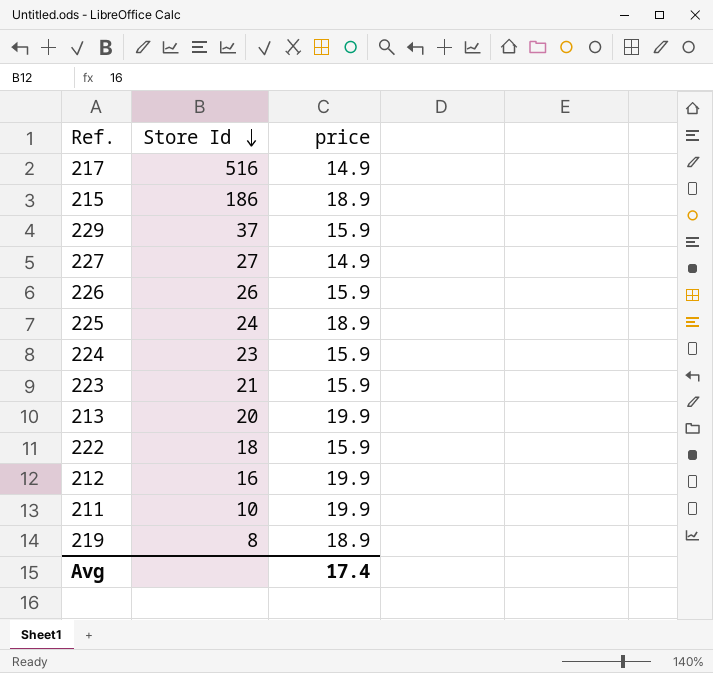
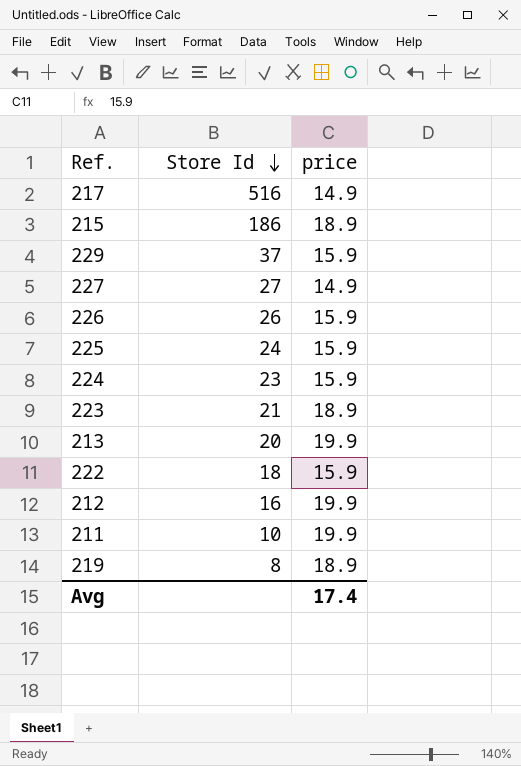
225 | price: 18.9 -> 15.9
223 | price: 15.9 -> 18.9

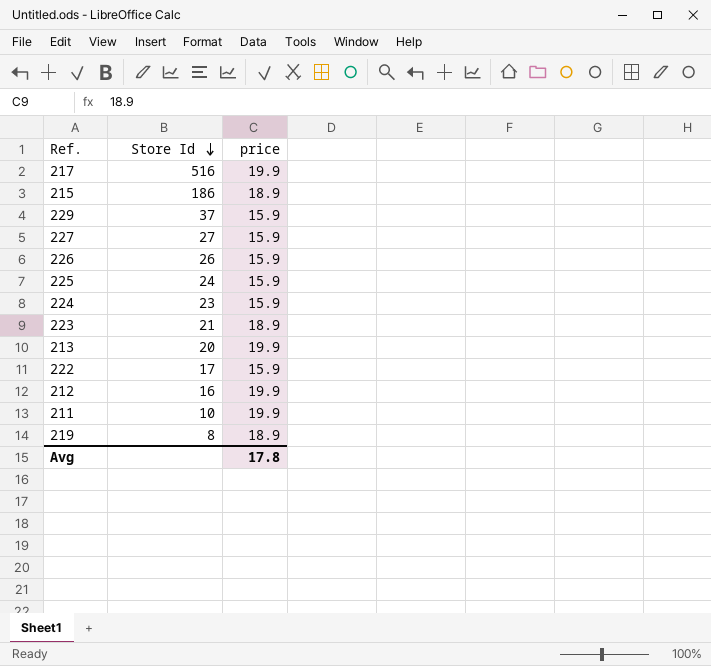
217 | price: 14.9 -> 19.9
227 | price: 14.9 -> 15.9
222 | Store Id: 18 -> 17
Avg | price: 17.4 -> 17.8

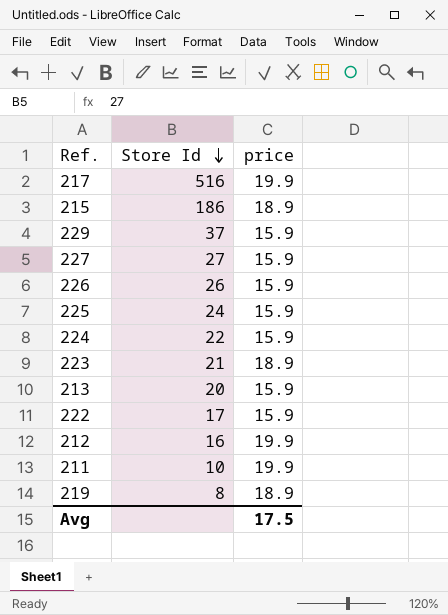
224 | Store Id: 23 -> 22
213 | price: 19.9 -> 15.9
Avg | price: 17.8 -> 17.5

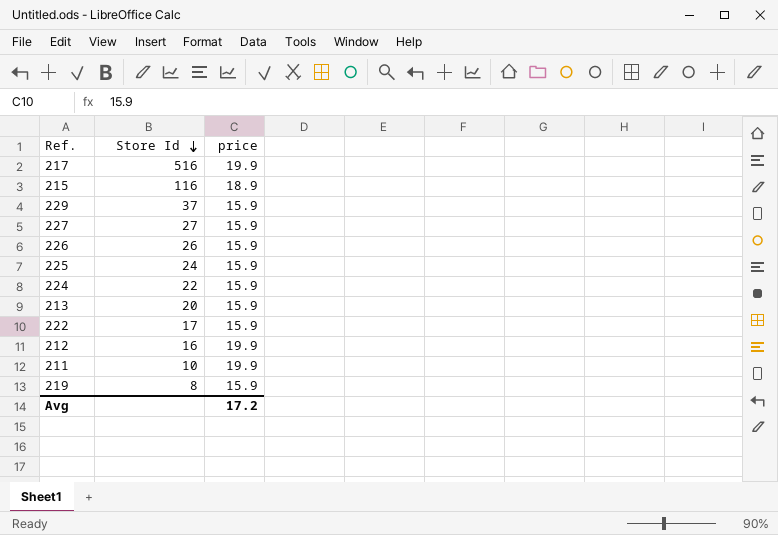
row 223: 21 | 18.9 -> none
215 | Store Id: 186 -> 116
219 | price: 18.9 -> 15.9
Avg | price: 17.5 -> 17.2

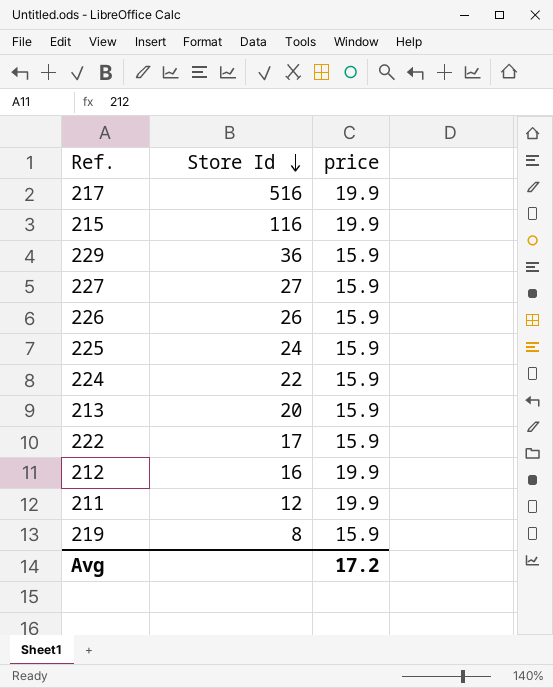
215 | price: 18.9 -> 19.9
229 | Store Id: 37 -> 36
211 | Store Id: 10 -> 12

